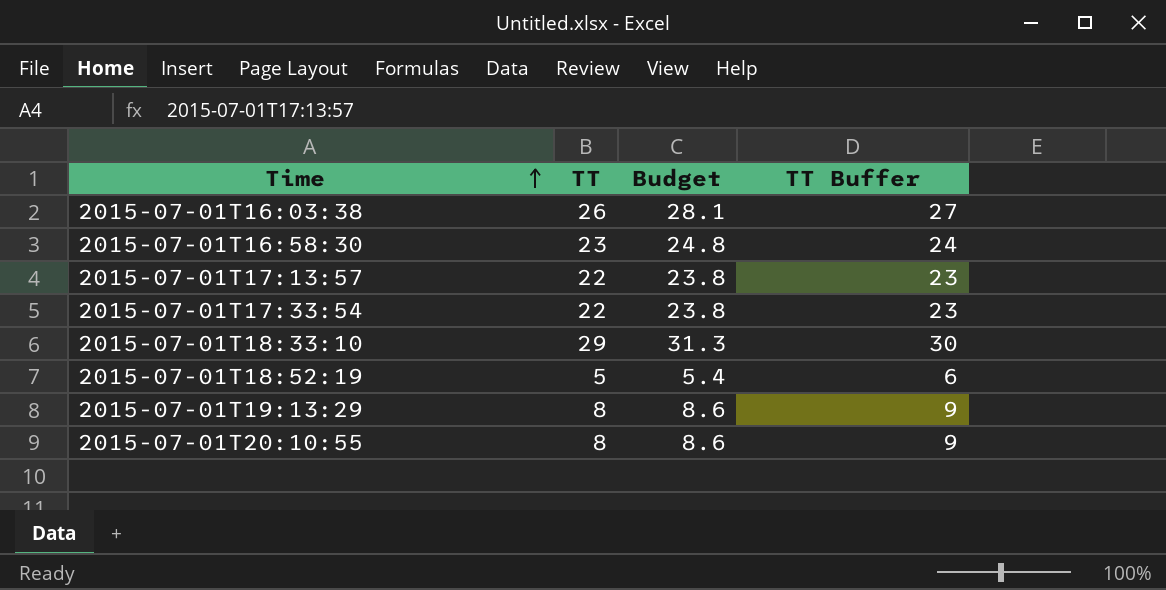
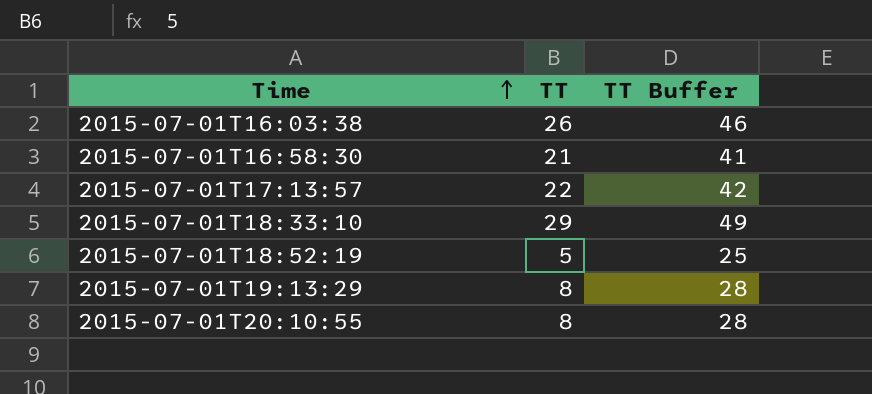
column Budget | formula: [TT] * 1.08 -> none
column TT Buffer | formula: [TT] + 1 -> [TT] + 20
row 2015-07-01T17:33:54: 22 | 23.8 | 23 -> none
2015-07-01T16:58:30 | TT: 23 -> 21

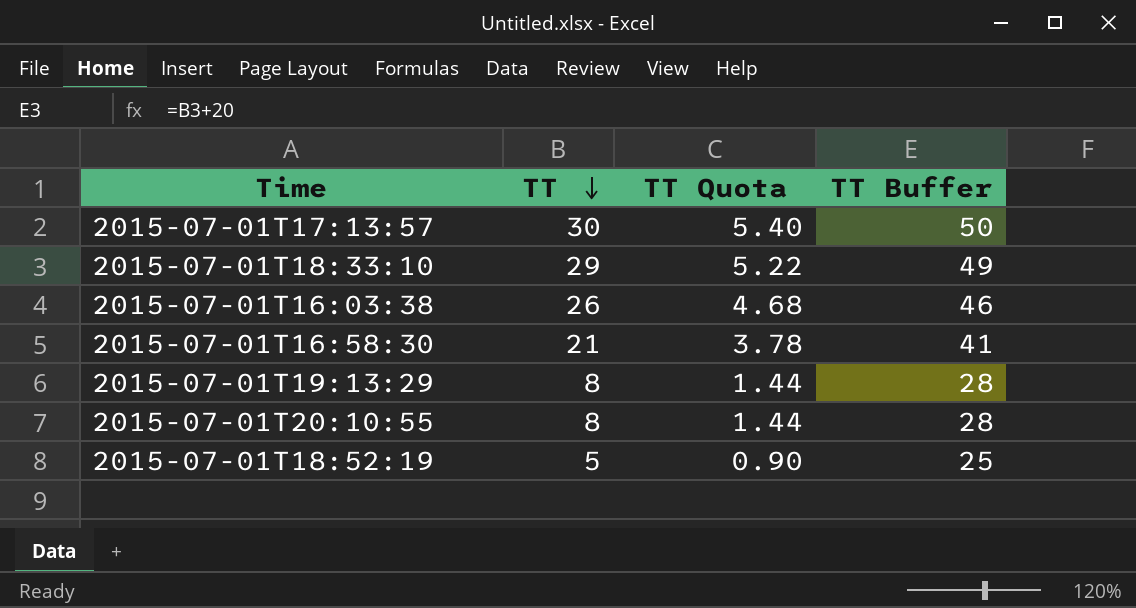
row order: Time ascending -> TT descending
column TT Quota | formula: none -> [TT] * 0.18
2015-07-01T17:13:57 | TT: 22 -> 30
2015-07-01T17:13:57 | TT Buffer: 42 -> 50

